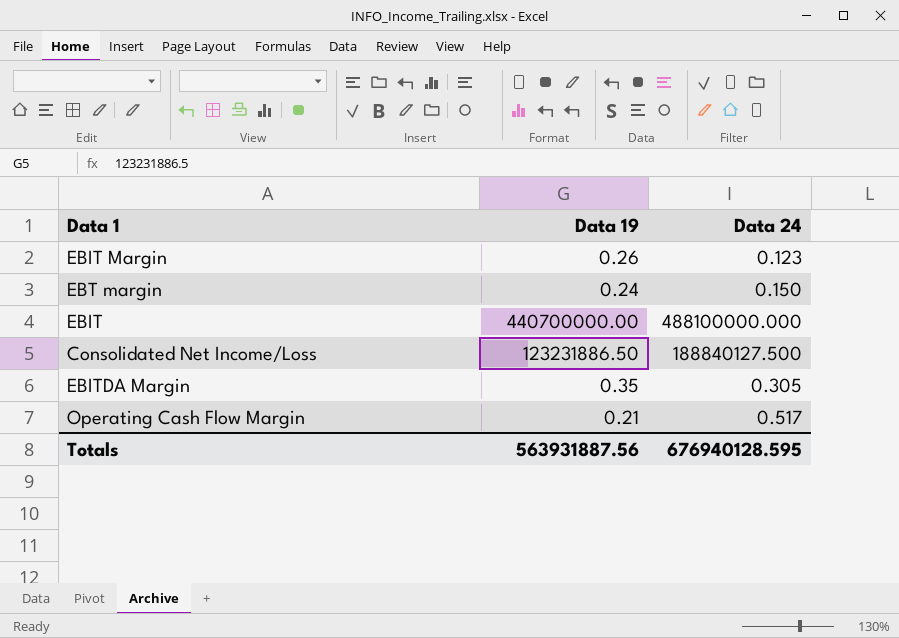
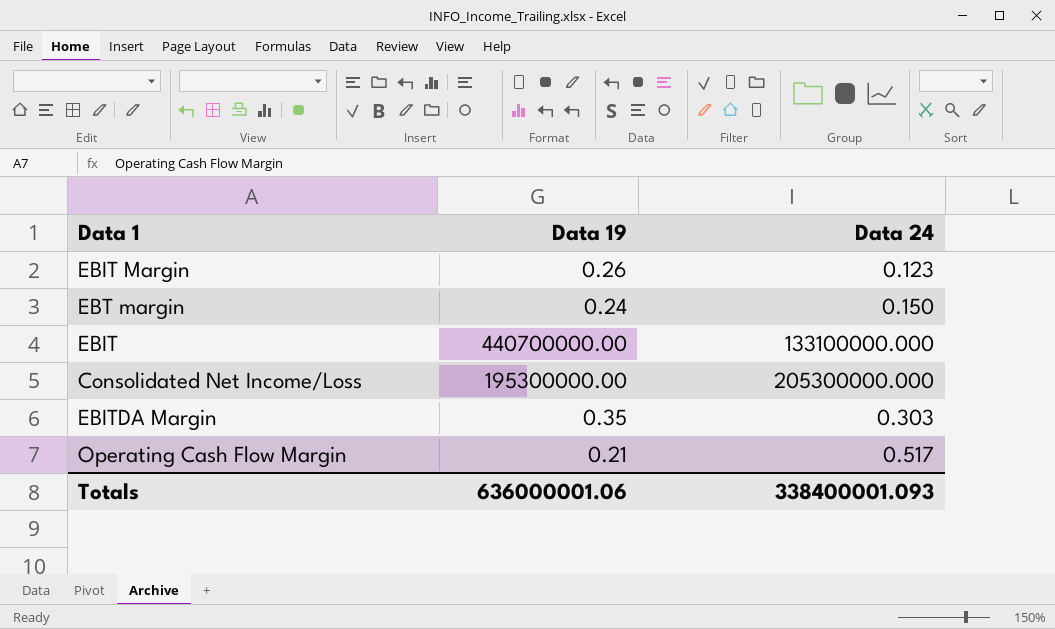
EBIT | Data 24: 488100000.000 -> 133100000.000
Consolidated Net Income/Loss | Data 19: 123231886.50 -> 195300000.00
Consolidated Net Income/Loss | Data 24: 188840127.500 -> 205300000.000
EBITDA Margin | Data 24: 0.305 -> 0.303
Totals | Data 19: 563931887.56 -> 636000001.06
Totals | Data 24: 676940128.595 -> 338400001.093

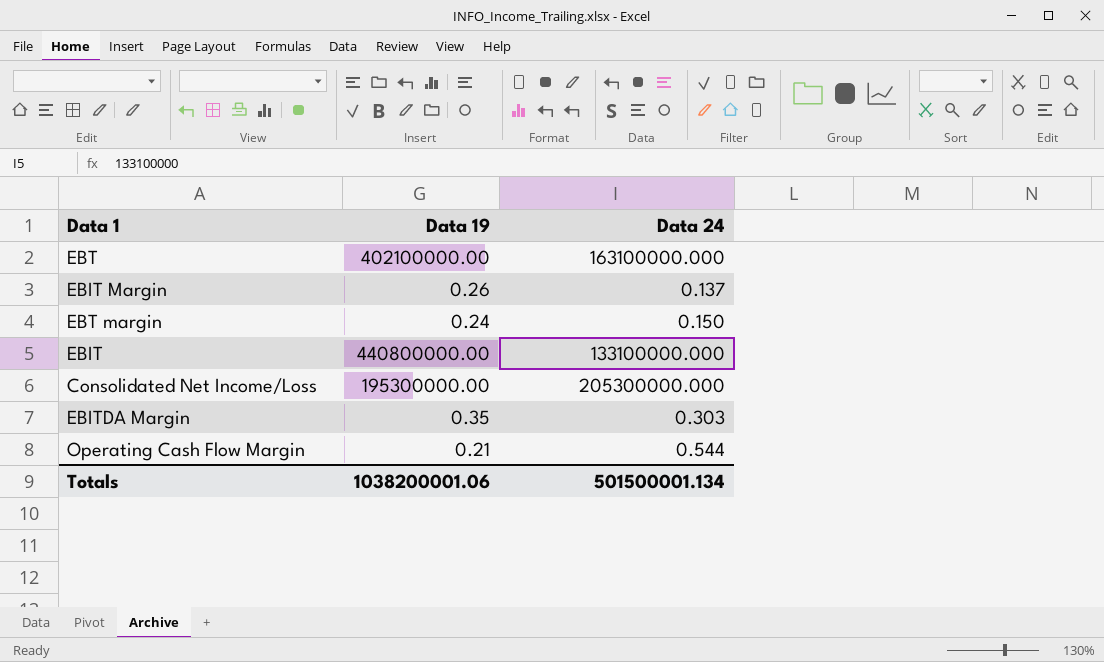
row EBT: none -> 402100000.00 | 163100000.000
EBIT Margin | Data 24: 0.123 -> 0.137
EBIT | Data 19: 440700000.00 -> 440800000.00
Operating Cash Flow Margin | Data 24: 0.517 -> 0.544
Totals | Data 19: 636000001.06 -> 1038200001.06
Totals | Data 24: 338400001.093 -> 501500001.134

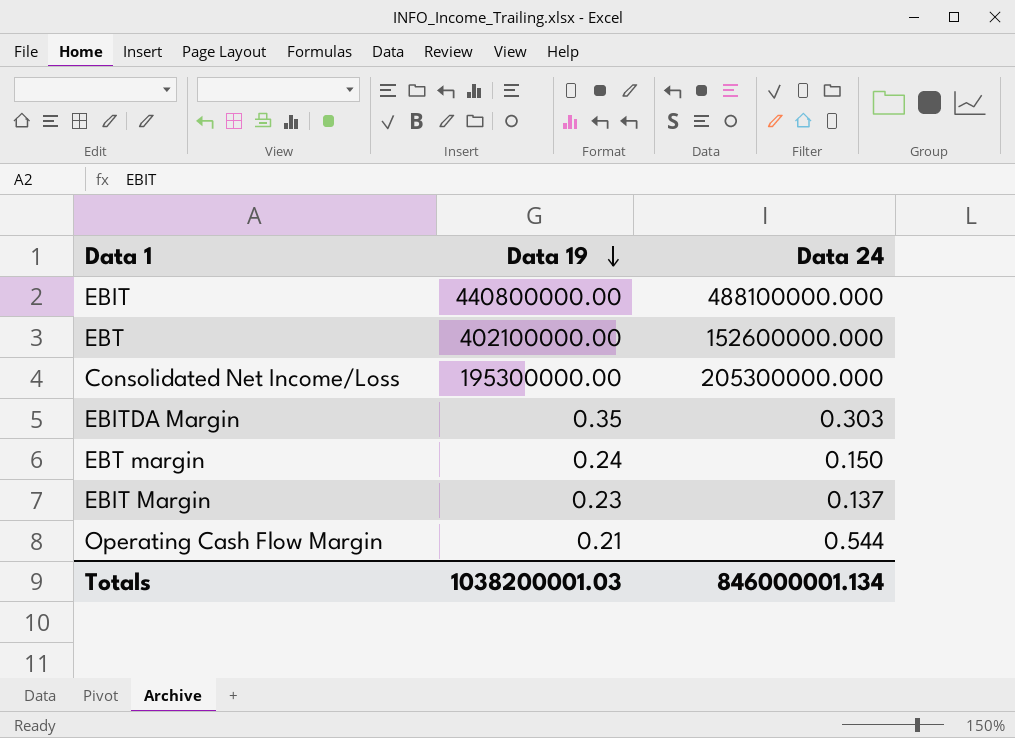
row order: none -> Data 19 descending
EBIT | Data 24: 133100000.000 -> 488100000.000
EBT | Data 24: 163100000.000 -> 152600000.000
EBIT Margin | Data 19: 0.26 -> 0.23
Totals | Data 19: 1038200001.06 -> 1038200001.03
Totals | Data 24: 501500001.134 -> 846000001.134

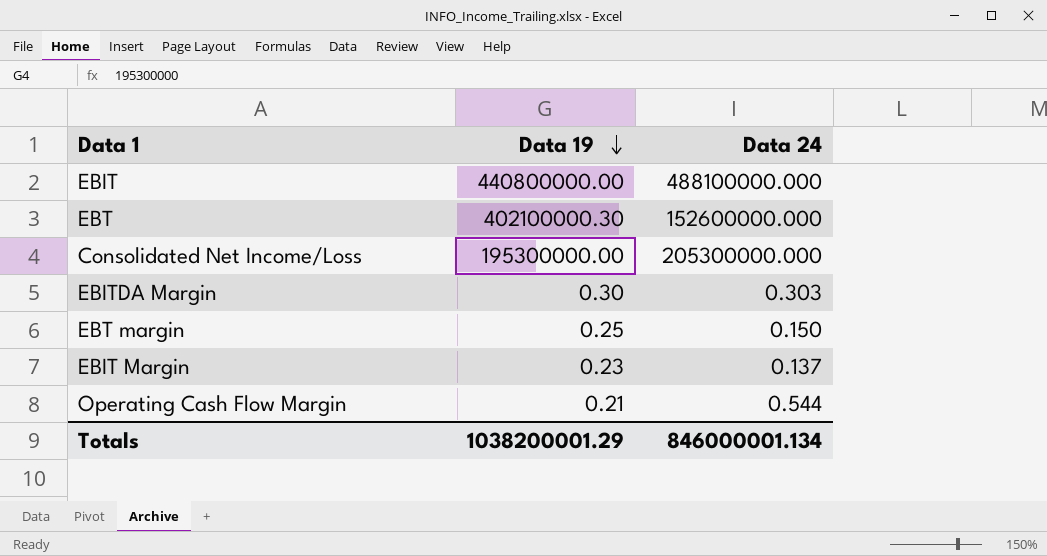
EBT | Data 19: 402100000.00 -> 402100000.30
EBITDA Margin | Data 19: 0.35 -> 0.30
EBT margin | Data 19: 0.24 -> 0.25
Totals | Data 19: 1038200001.03 -> 1038200001.29

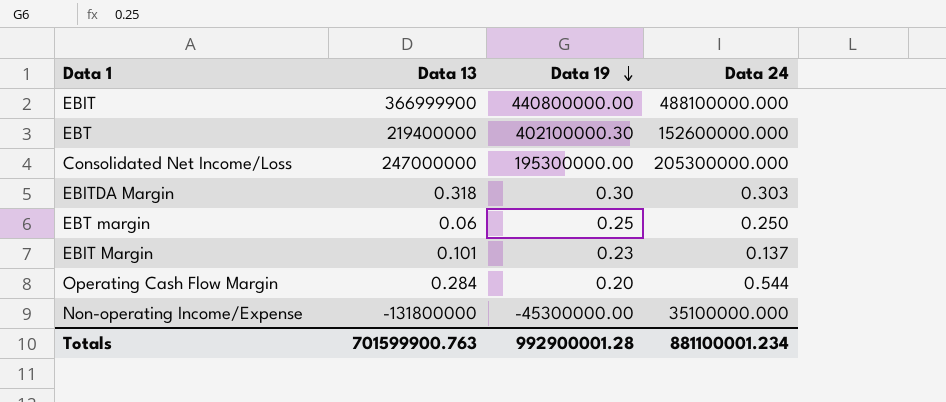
column Data 13 | position: none -> 2
EBT margin | Data 24: 0.150 -> 0.250
Operating Cash Flow Margin | Data 19: 0.21 -> 0.20
row Non-operating Income/Expense: none -> -131800000 | -45300000.00 | 35100000.000
Totals | Data 19: 1038200001.29 -> 992900001.28
Totals | Data 24: 846000001.134 -> 881100001.234

